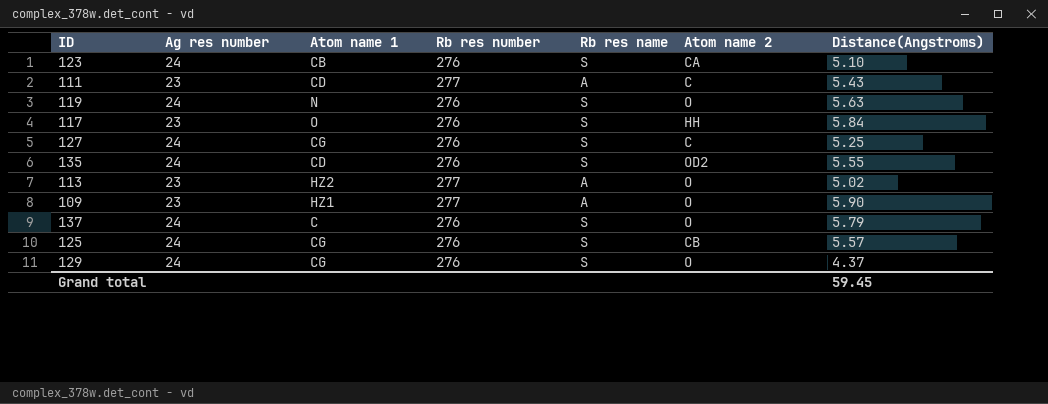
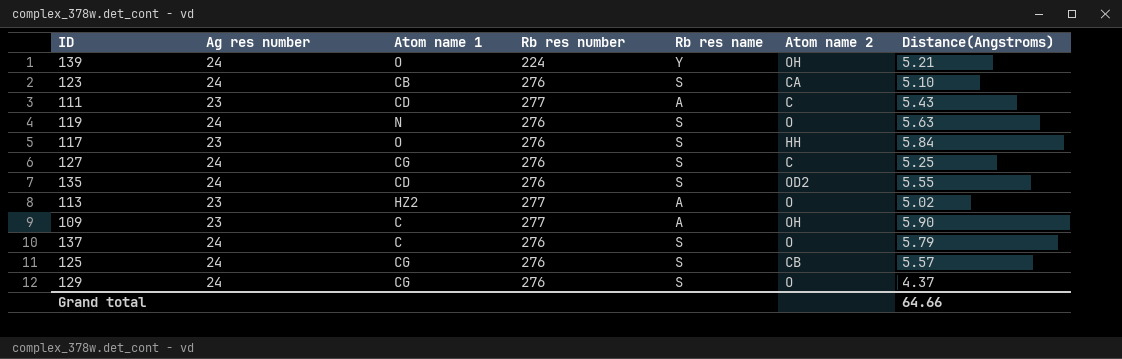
row 139: none -> 24 | O | 224 | Y | OH | 5.21
109 | Atom name 1: HZ1 -> C
109 | Atom name 2: O -> OH
Grand total | Distance(Angstroms): 59.45 -> 64.66

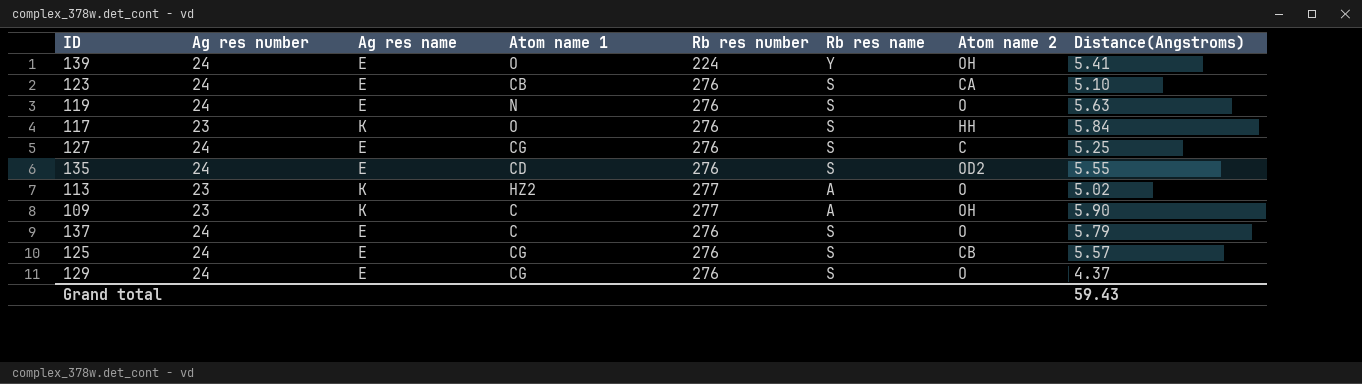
column Ag res name | position: none -> 3
row 111: 23 | CD | 277 | A | C | 5.43 -> none
139 | Distance(Angstroms): 5.21 -> 5.41
Grand total | Distance(Angstroms): 64.66 -> 59.43

